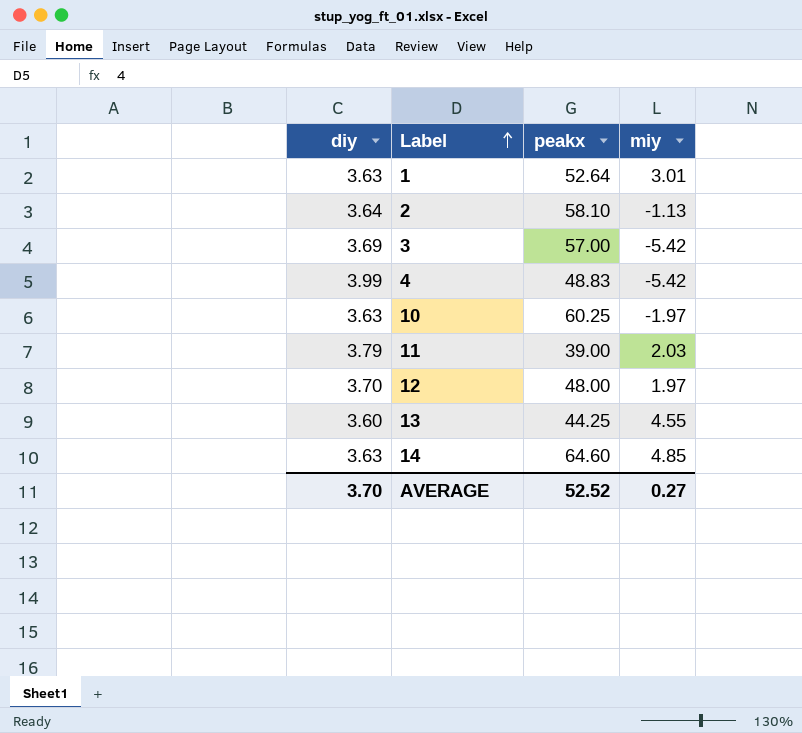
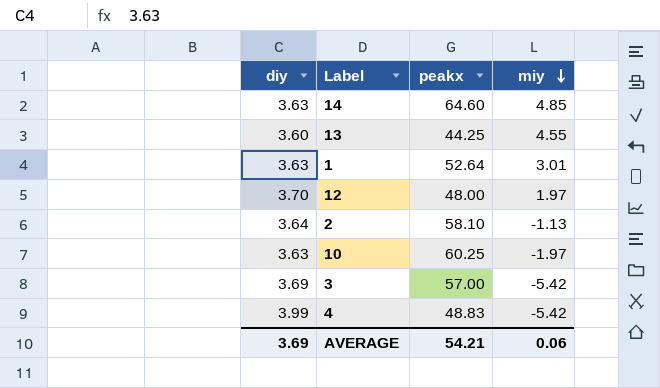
row order: Label ascending -> miy descending
row 11: 3.79 | 39.00 | 2.03 -> none
AVERAGE | diy: 3.70 -> 3.69
AVERAGE | peakx: 52.52 -> 54.21
AVERAGE | miy: 0.27 -> 0.06

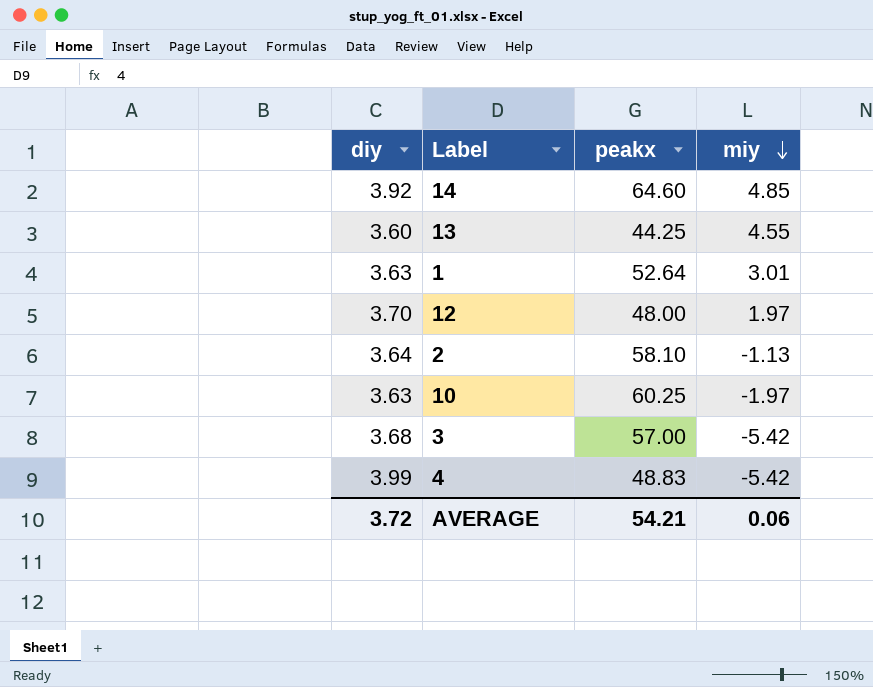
14 | diy: 3.63 -> 3.92
3 | diy: 3.69 -> 3.68
AVERAGE | diy: 3.69 -> 3.72

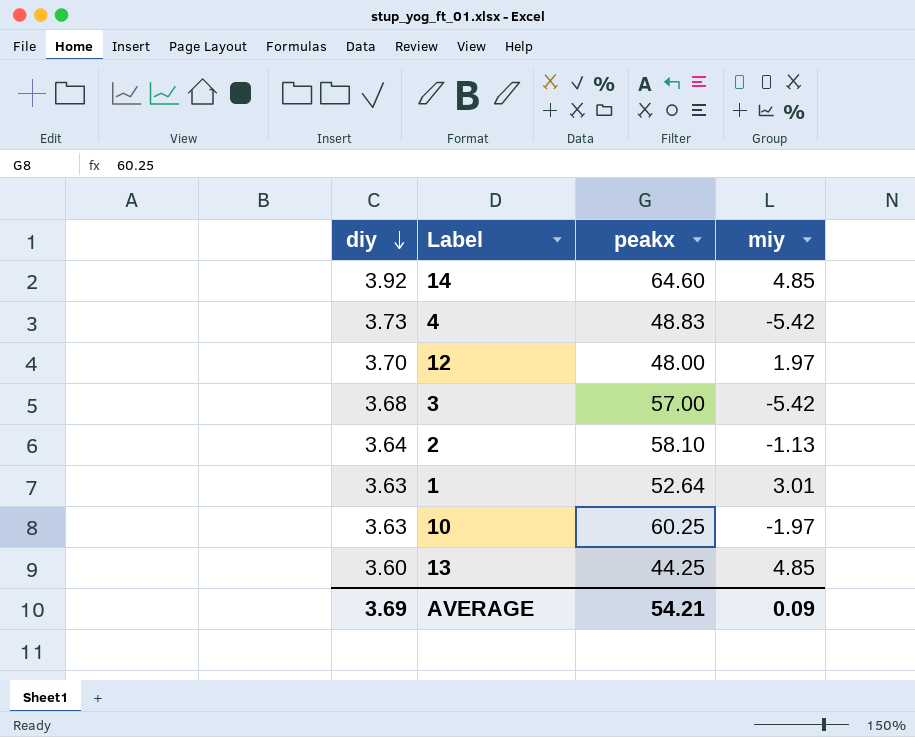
row order: miy descending -> diy descending
4 | diy: 3.99 -> 3.73
13 | miy: 4.55 -> 4.85
AVERAGE | diy: 3.72 -> 3.69
AVERAGE | miy: 0.06 -> 0.09

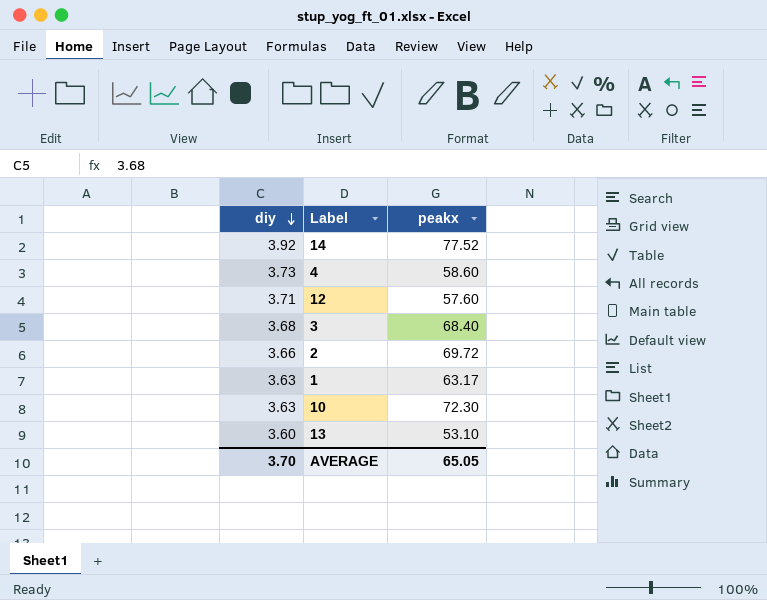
column miy | position: 4 -> none
14 | peakx: 64.60 -> 77.52
4 | peakx: 48.83 -> 58.60
12 | diy: 3.70 -> 3.71
12 | peakx: 48.00 -> 57.60
3 | peakx: 57.00 -> 68.40
2 | diy: 3.64 -> 3.66
2 | peakx: 58.10 -> 69.72
1 | peakx: 52.64 -> 63.17
10 | peakx: 60.25 -> 72.30
13 | peakx: 44.25 -> 53.10
AVERAGE | diy: 3.69 -> 3.70
AVERAGE | peakx: 54.21 -> 65.05

